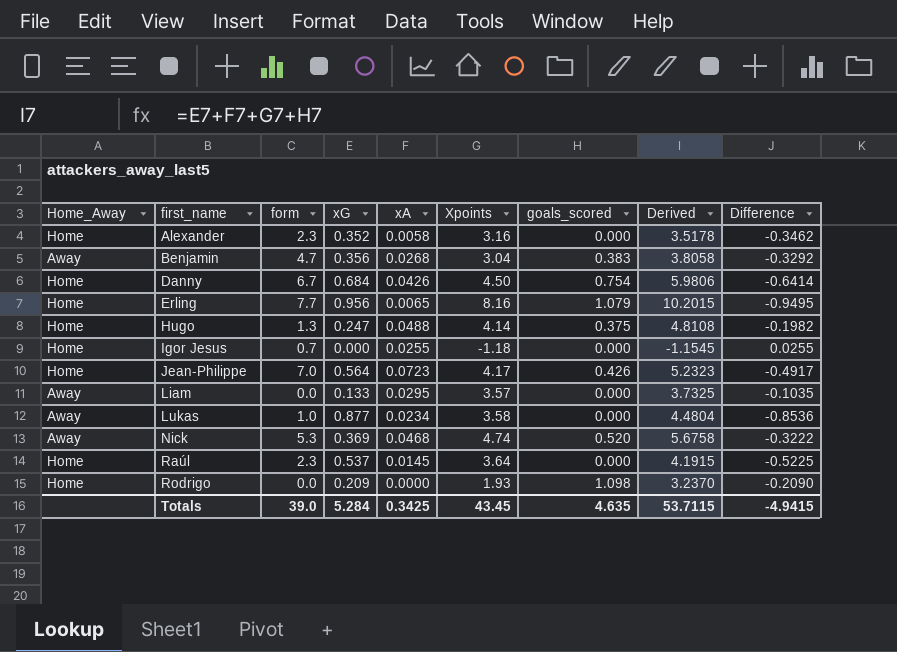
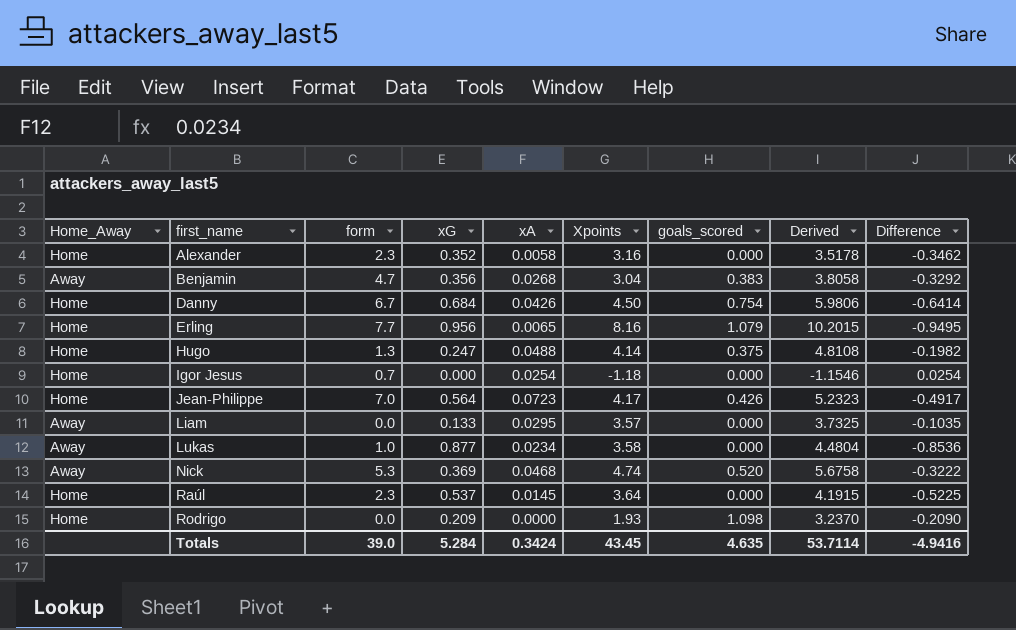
Igor Jesus | xA: 0.0255 -> 0.0254
Igor Jesus | Derived: -1.1545 -> -1.1546
Igor Jesus | Difference: 0.0255 -> 0.0254
Totals | xA: 0.3425 -> 0.3424
Totals | Derived: 53.7115 -> 53.7114
Totals | Difference: -4.9415 -> -4.9416

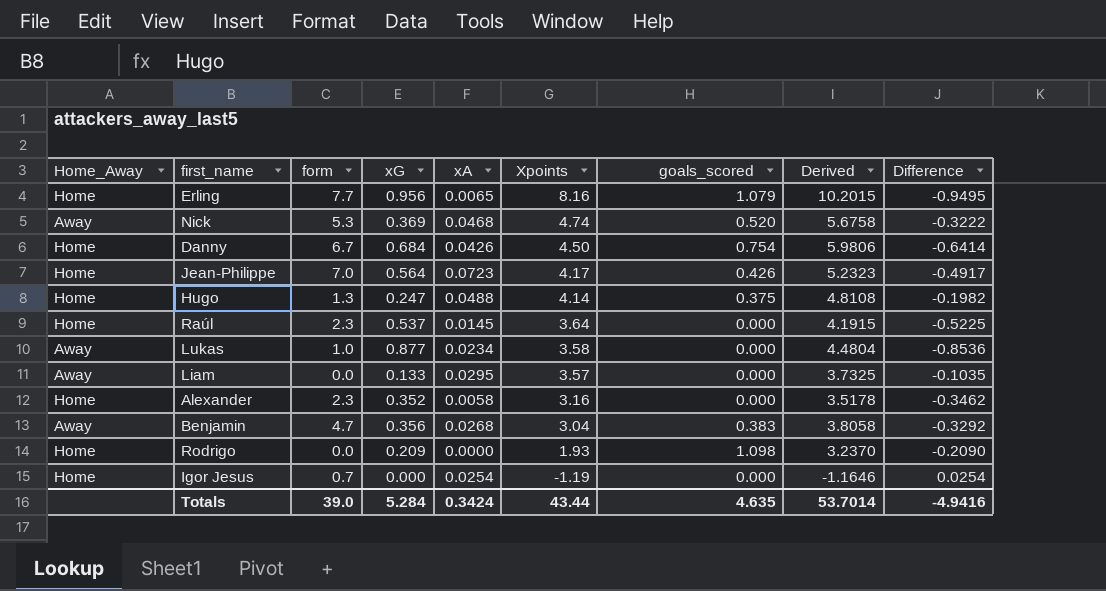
row order: first_name ascending -> Xpoints descending
Igor Jesus | Xpoints: -1.18 -> -1.19
Igor Jesus | Derived: -1.1546 -> -1.1646
Totals | Xpoints: 43.45 -> 43.44
Totals | Derived: 53.7114 -> 53.7014

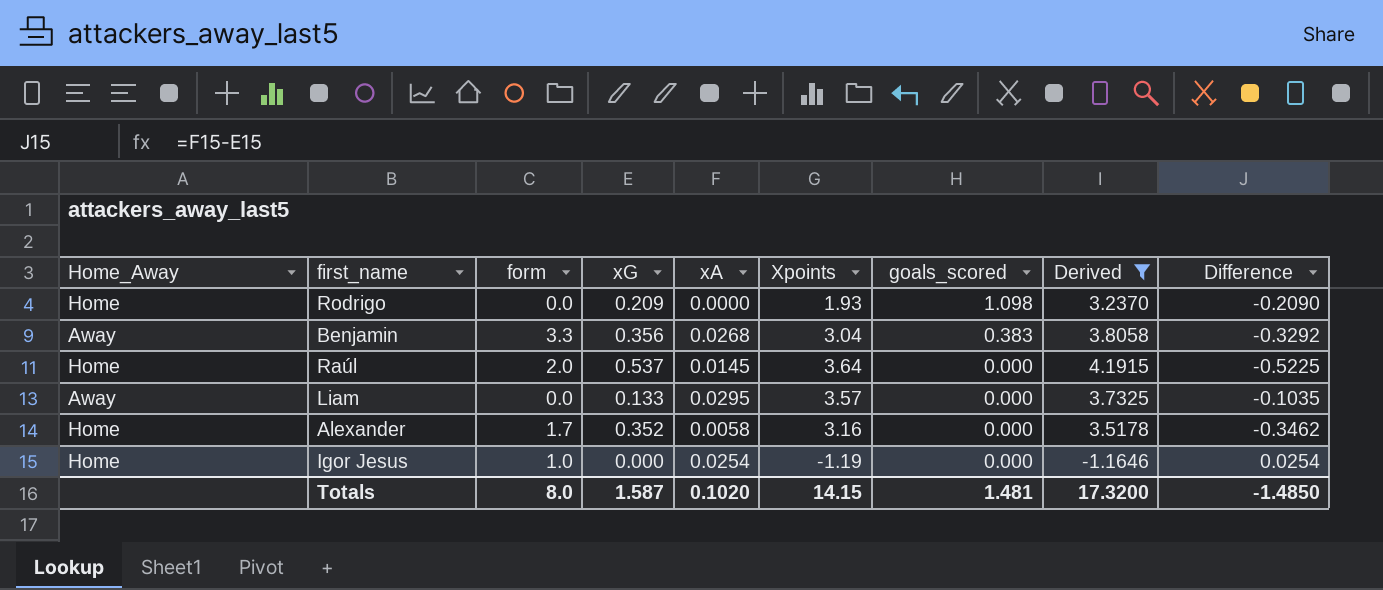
filter: none -> Derived <= 4.1915
row order: Xpoints descending -> goals_scored descending
Benjamin | form: 4.7 -> 3.3
Raúl | form: 2.3 -> 2.0
Alexander | form: 2.3 -> 1.7
Igor Jesus | form: 0.7 -> 1.0
Totals | form: 39.0 -> 8.0
Totals | xG: 5.284 -> 1.587
Totals | xA: 0.3424 -> 0.1020
Totals | Xpoints: 43.44 -> 14.15
Totals | goals_scored: 4.635 -> 1.481
Totals | Derived: 53.7014 -> 17.3200
Totals | Difference: -4.9416 -> -1.4850

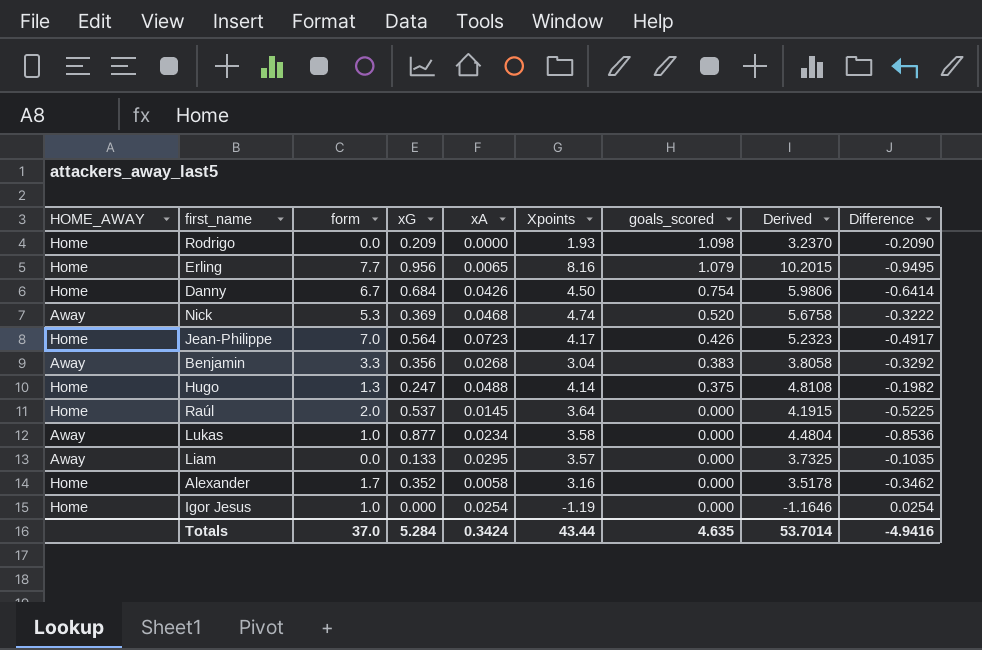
filter: Derived <= 4.1915 -> none
column name: Home_Away -> HOME_AWAY
Totals | form: 8.0 -> 37.0
Totals | xG: 1.587 -> 5.284
Totals | xA: 0.1020 -> 0.3424
Totals | Xpoints: 14.15 -> 43.44
Totals | goals_scored: 1.481 -> 4.635
Totals | Derived: 17.3200 -> 53.7014
Totals | Difference: -1.4850 -> -4.9416

